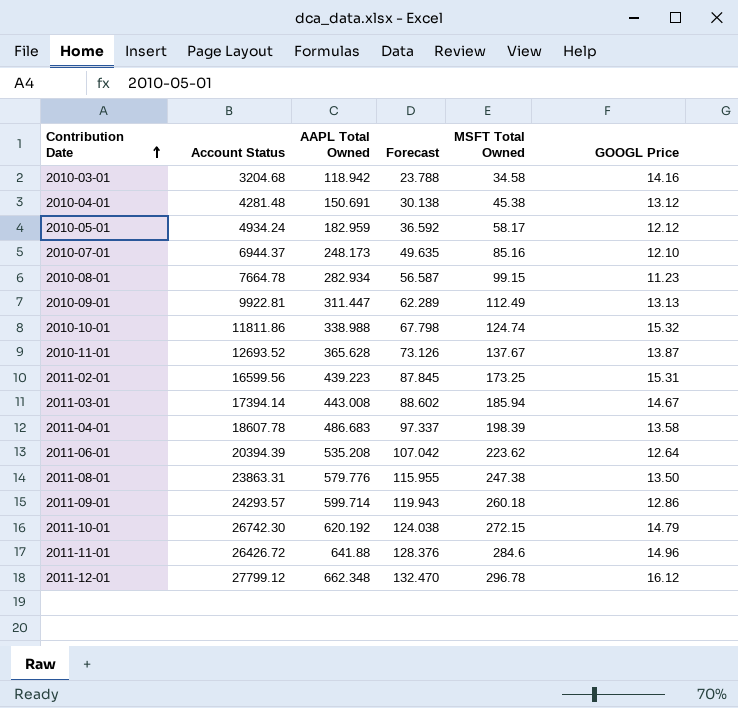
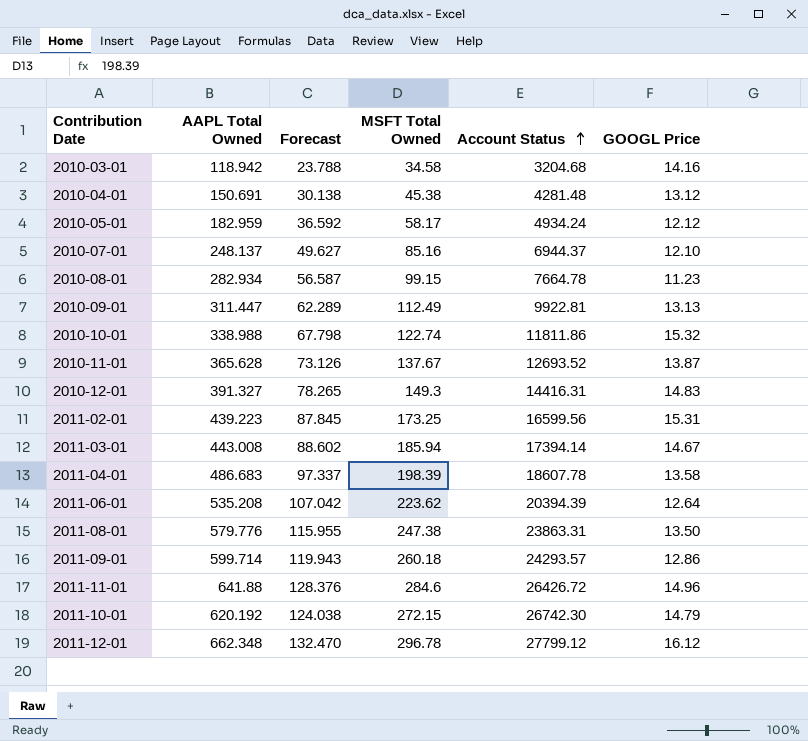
row order: Contribution Date ascending -> Account Status ascending
column Account Status | position: 2 -> 5
2010-07-01 | AAPL Total Owned: 248.173 -> 248.137
2010-07-01 | Forecast: 49.635 -> 49.627
2010-10-01 | MSFT Total Owned: 124.74 -> 122.74
row 2010-12-01: none -> 391.327 | 78.265 | 149.3 | 14416.31 | 14.83

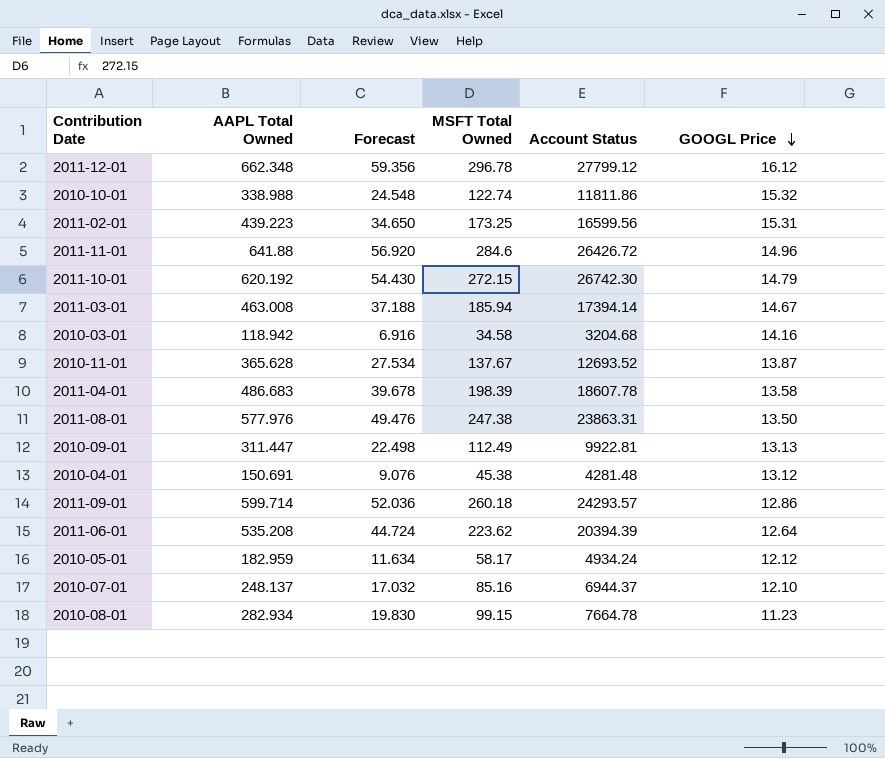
row order: Account Status ascending -> GOOGL Price descending
column Forecast | formula: [AAPL Total Owned] * 0.2 -> [MSFT Total Owned] * 0.2
row 2010-12-01: 391.327 | 78.265 | 149.3 | 14416.31 | 14.83 -> none
2011-03-01 | AAPL Total Owned: 443.008 -> 463.008
2011-08-01 | AAPL Total Owned: 579.776 -> 577.976

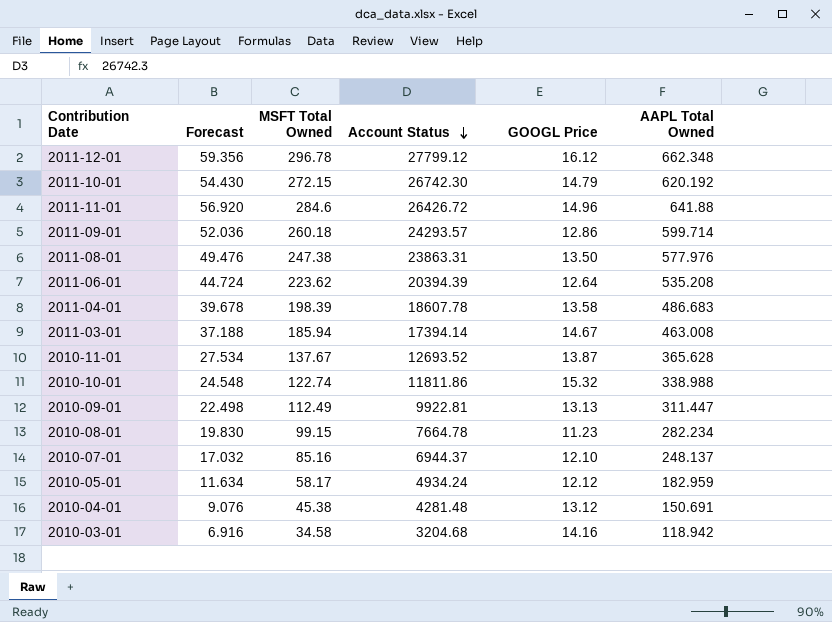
row order: GOOGL Price descending -> Account Status descending
column AAPL Total Owned | position: 2 -> 6
row 2011-02-01: 439.223 | 34.650 | 173.25 | 16599.56 | 15.31 -> none
2010-08-01 | AAPL Total Owned: 282.934 -> 282.234

